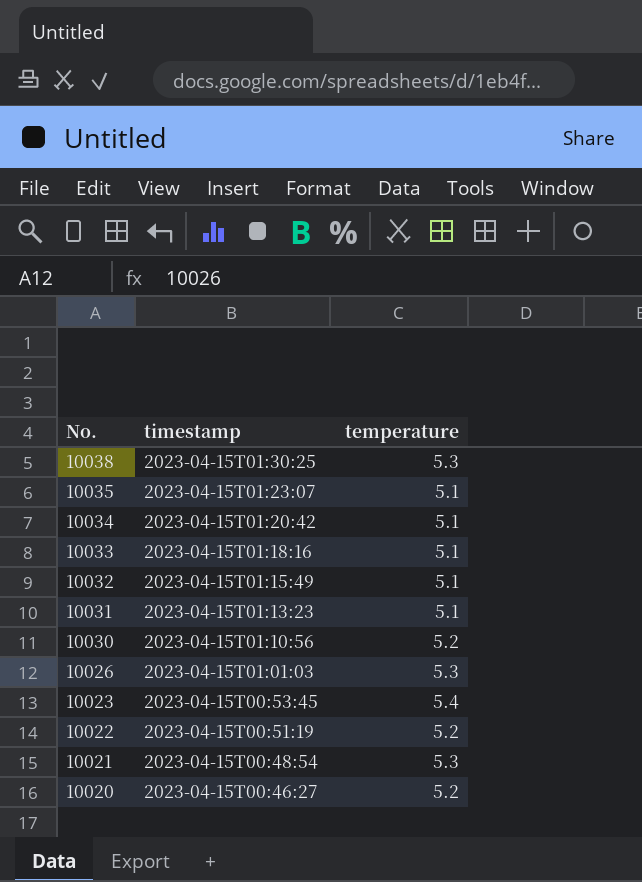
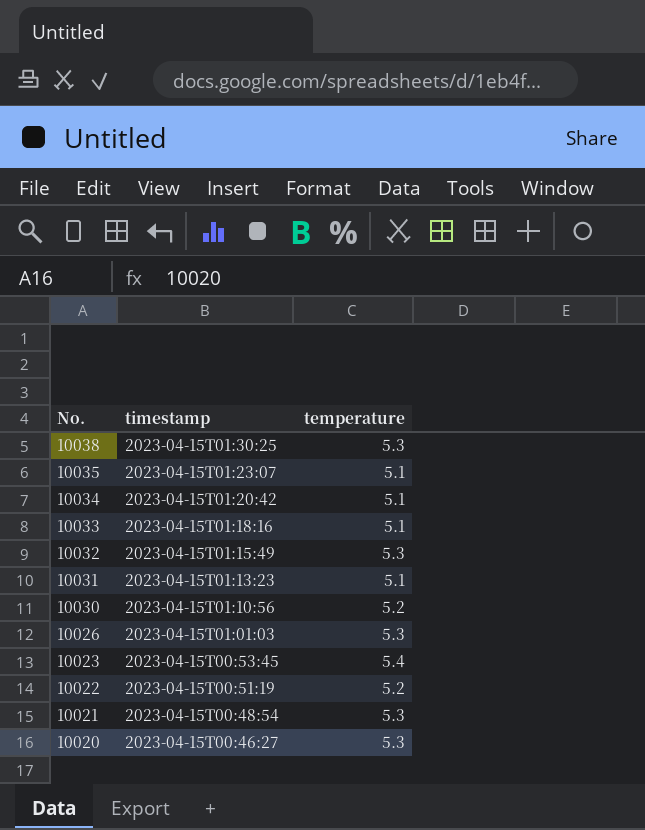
10032 | temperature: 5.1 -> 5.3
10020 | temperature: 5.2 -> 5.3

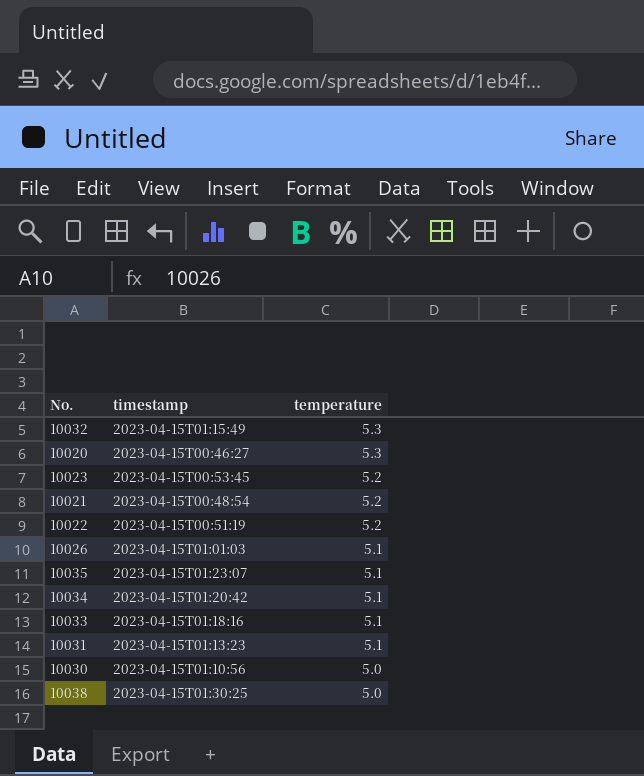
row order: No. descending -> temperature descending
10023 | temperature: 5.4 -> 5.2
10021 | temperature: 5.3 -> 5.2
10026 | temperature: 5.3 -> 5.1
10030 | temperature: 5.2 -> 5.0
10038 | temperature: 5.3 -> 5.0

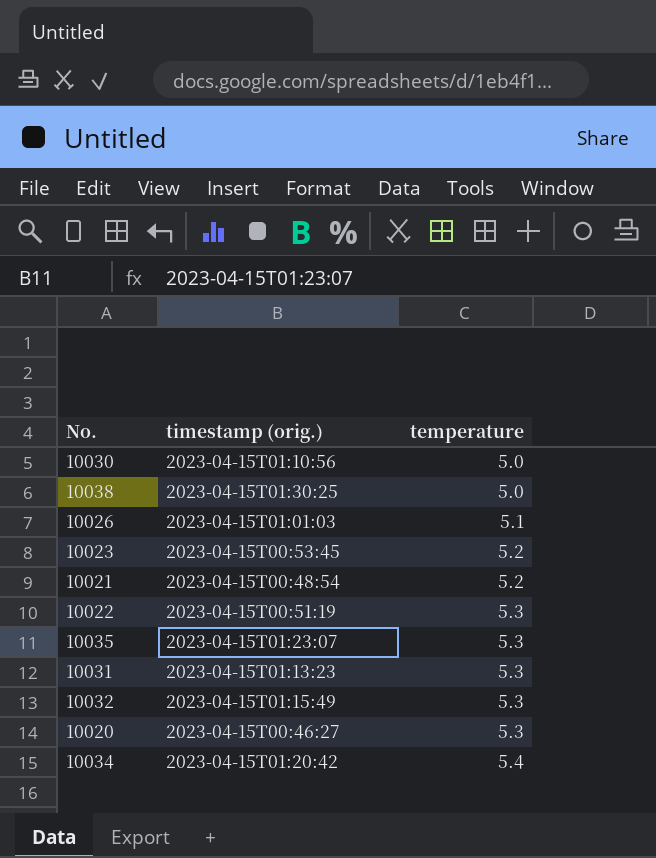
row order: temperature descending -> temperature ascending
column name: timestamp -> timestamp (orig.)
row 10033: 2023-04-15T01:18:16 | 5.1 -> none
10022 | temperature: 5.2 -> 5.3
10035 | temperature: 5.1 -> 5.3
10031 | temperature: 5.1 -> 5.3
10034 | temperature: 5.1 -> 5.4

